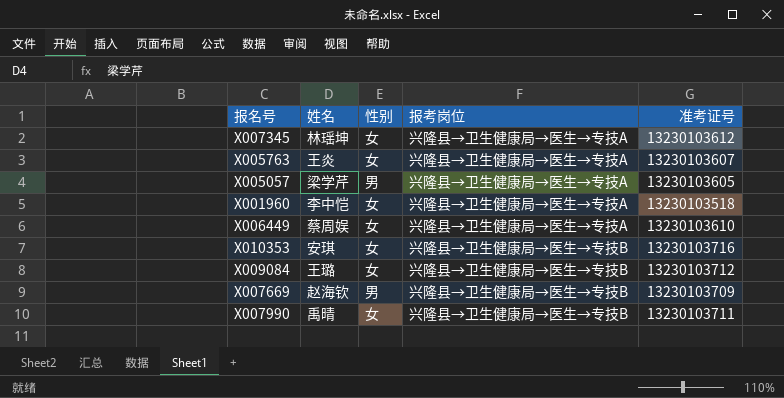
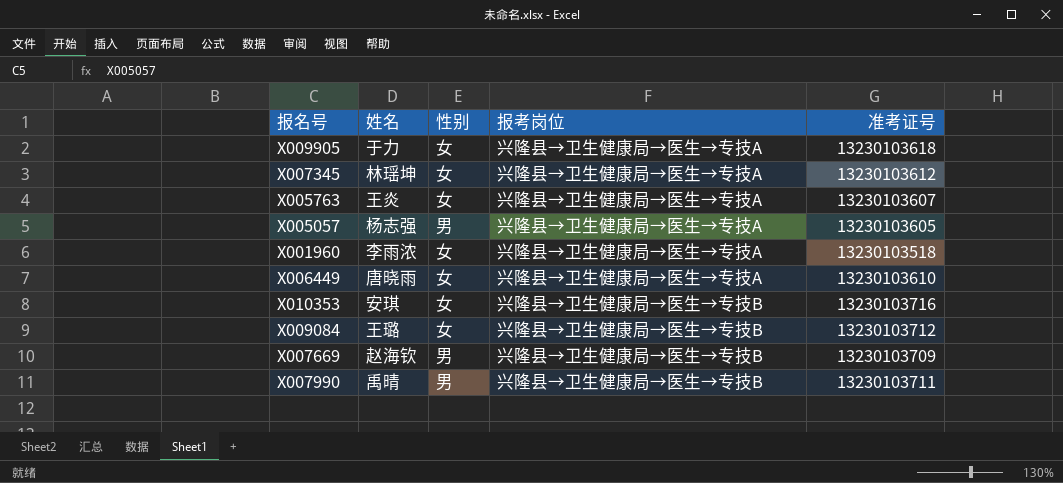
row X009905: none -> 于力 | 女 | 兴隆县→卫生健康局→医生→专技A | 13230103618
X005057 | 姓名: 梁学芹 -> 杨志强
X001960 | 姓名: 李中恺 -> 李雨浓
X006449 | 姓名: 蔡周娱 -> 唐晓雨
X007990 | 性别: 女 -> 男

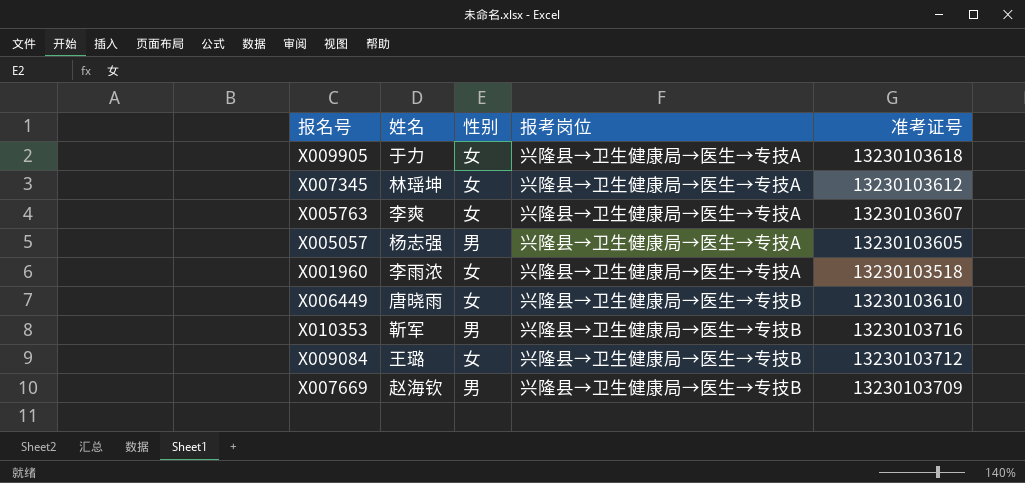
row X007990: 禹晴 | 男 | 兴隆县→卫生健康局→医生→专技B | 13230103711 -> none
X005763 | 姓名: 王炎 -> 李爽
X006449 | 报考岗位: 兴隆县→卫生健康局→医生→专技A -> 兴隆县→卫生健康局→医生→专技B
X010353 | 姓名: 安琪 -> 靳军
X010353 | 性别: 女 -> 男

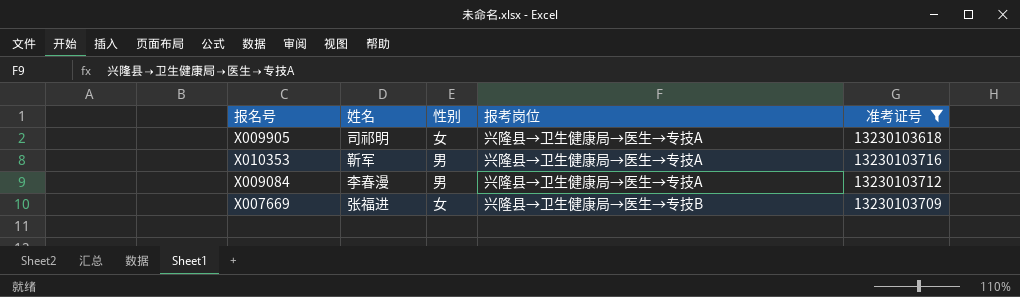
filter: none -> 准考证号 >= 13230103618
X009905 | 姓名: 于力 -> 司祁明
X010353 | 报考岗位: 兴隆县→卫生健康局→医生→专技B -> 兴隆县→卫生健康局→医生→专技A
X009084 | 姓名: 王璐 -> 李春漫
X009084 | 性别: 女 -> 男
X009084 | 报考岗位: 兴隆县→卫生健康局→医生→专技B -> 兴隆县→卫生健康局→医生→专技A
X007669 | 姓名: 赵海钦 -> 张福进
X007669 | 性别: 男 -> 女

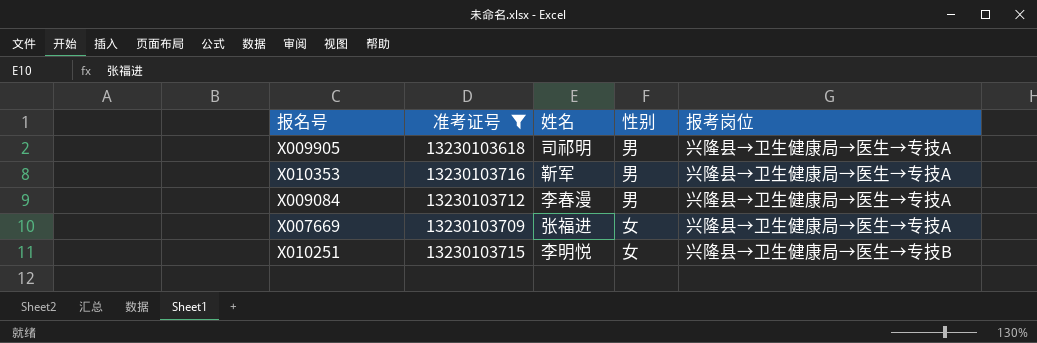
column 准考证号 | position: 5 -> 2
X009905 | 性别: 女 -> 男
X007669 | 报考岗位: 兴隆县→卫生健康局→医生→专技B -> 兴隆县→卫生健康局→医生→专技A
row X010251: none -> 13230103715 | 李明悦 | 女 | 兴隆县→卫生健康局→医生→专技B

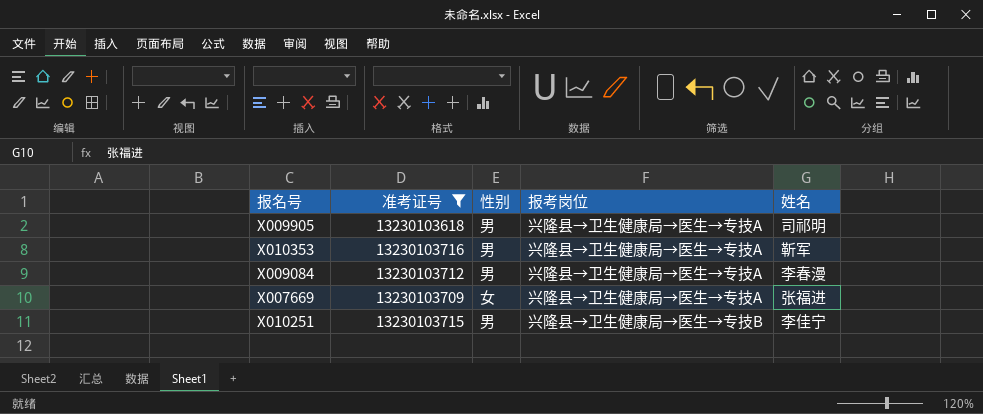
column 姓名 | position: 3 -> 5
X010251 | 性别: 女 -> 男
X010251 | 姓名: 李明悦 -> 李佳宁

